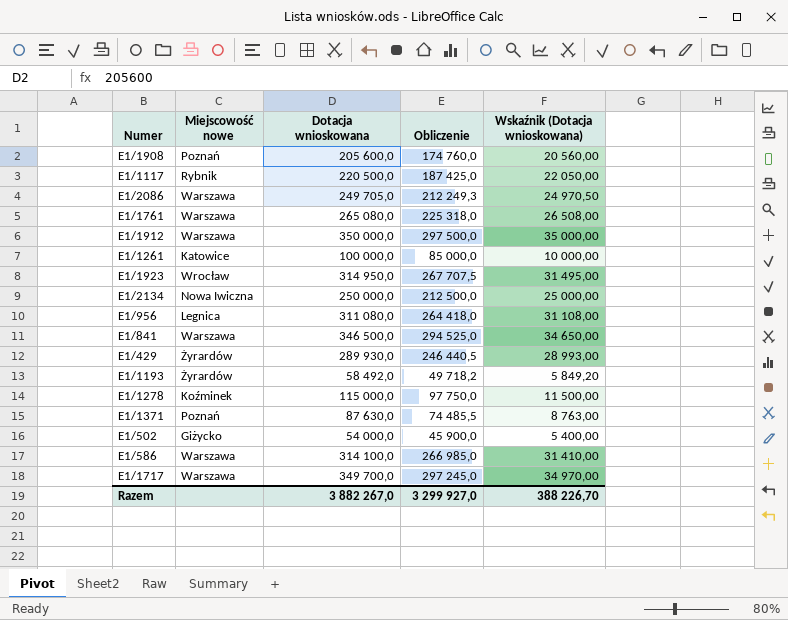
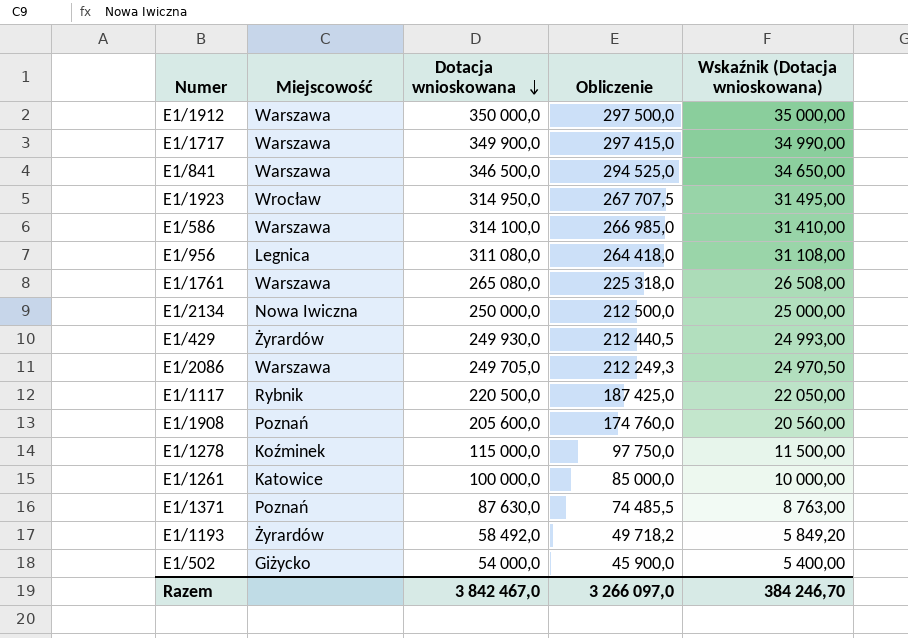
row order: none -> Dotacja wnioskowana descending
column name: Miejscowość nowe -> Miejscowość
E1/1717 | Dotacja wnioskowana: 349 700,0 -> 349 900,0
E1/1717 | Obliczenie: 297 245,0 -> 297 415,0
E1/1717 | Wskaźnik (Dotacja wnioskowana): 34 970,00 -> 34 990,00
E1/429 | Dotacja wnioskowana: 289 930,0 -> 249 930,0
E1/429 | Obliczenie: 246 440,5 -> 212 440,5
E1/429 | Wskaźnik (Dotacja wnioskowana): 28 993,00 -> 24 993,00
Razem | Dotacja wnioskowana: 3 882 267,0 -> 3 842 467,0
Razem | Obliczenie: 3 299 927,0 -> 3 266 097,0
Razem | Wskaźnik (Dotacja wnioskowana): 388 226,70 -> 384 246,70

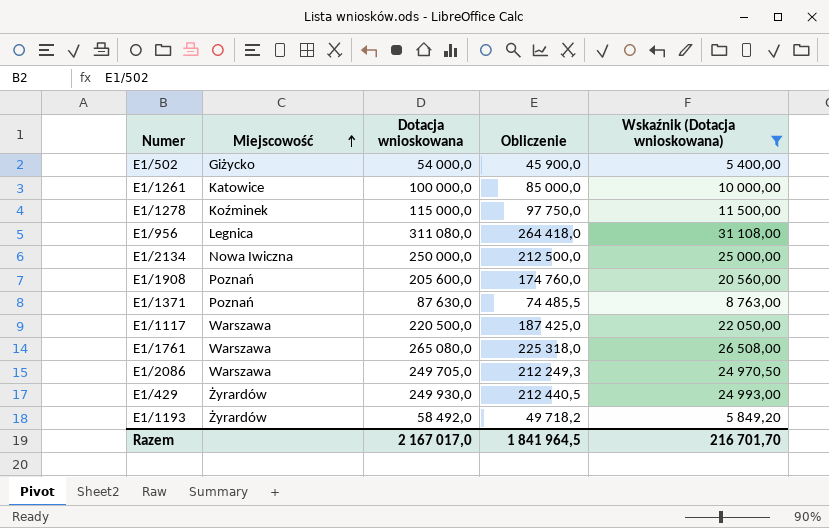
filter: none -> Wskaźnik (Dotacja wnioskowana) <= 31 108,00
row order: Dotacja wnioskowana descending -> Miejscowość ascending
E1/1117 | Miejscowość: Rybnik -> Warszawa
Razem | Dotacja wnioskowana: 3 842 467,0 -> 2 167 017,0
Razem | Obliczenie: 3 266 097,0 -> 1 841 964,5
Razem | Wskaźnik (Dotacja wnioskowana): 384 246,70 -> 216 701,70

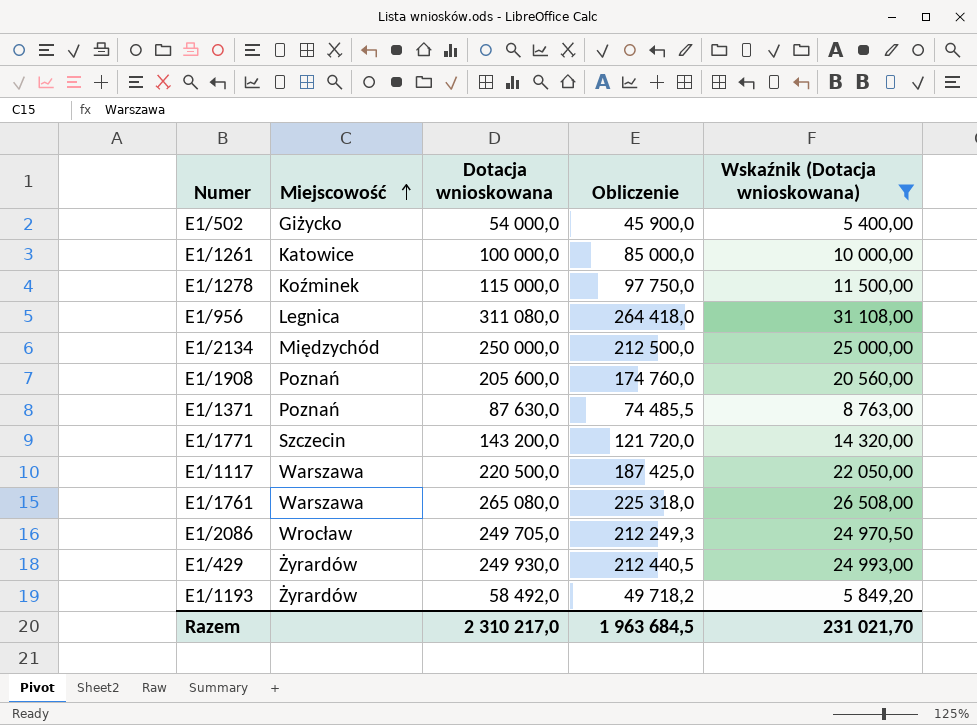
E1/2134 | Miejscowość: Nowa Iwiczna -> Międzychód
row E1/1771: none -> Szczecin | 143 200,0 | 121 720,0 | 14 320,00
E1/2086 | Miejscowość: Warszawa -> Wrocław
Razem | Dotacja wnioskowana: 2 167 017,0 -> 2 310 217,0
Razem | Obliczenie: 1 841 964,5 -> 1 963 684,5
Razem | Wskaźnik (Dotacja wnioskowana): 216 701,70 -> 231 021,70

